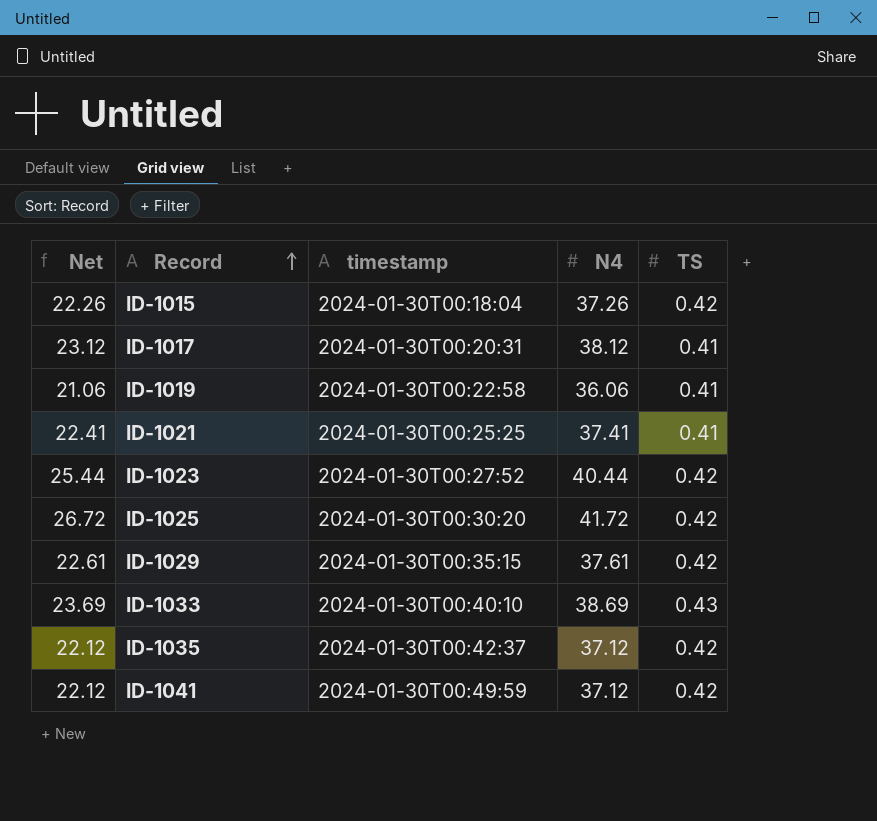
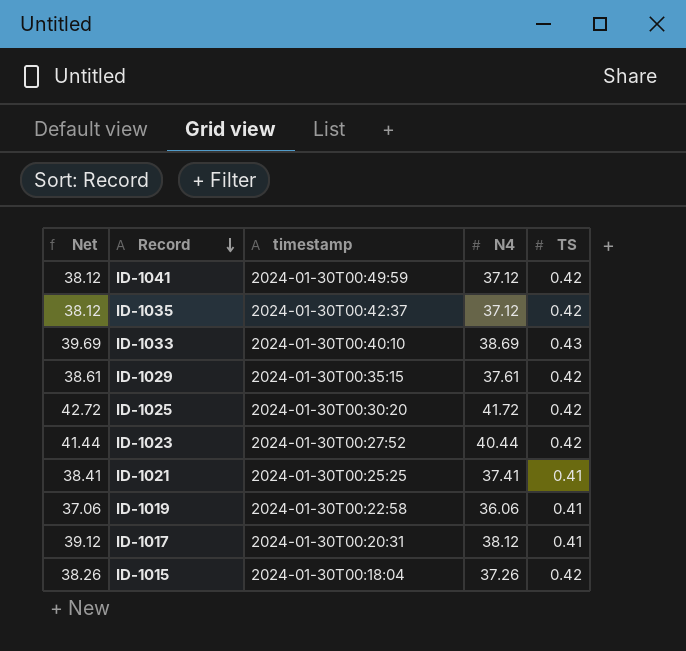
row order: Record ascending -> Record descending
column Net | formula: [N4] - 15 -> [N4] + 1

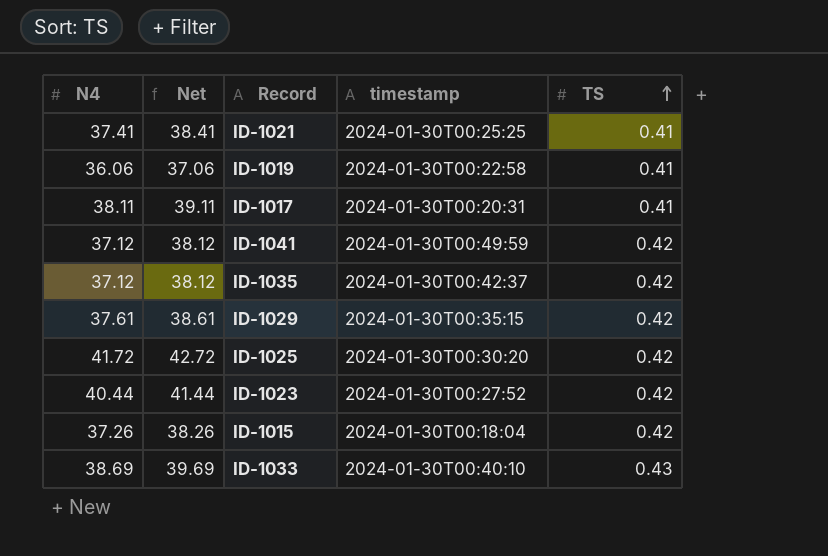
row order: Record descending -> TS ascending
column N4 | position: 4 -> 1
ID-1017 | N4: 38.12 -> 38.11
ID-1017 | Net: 39.12 -> 39.11

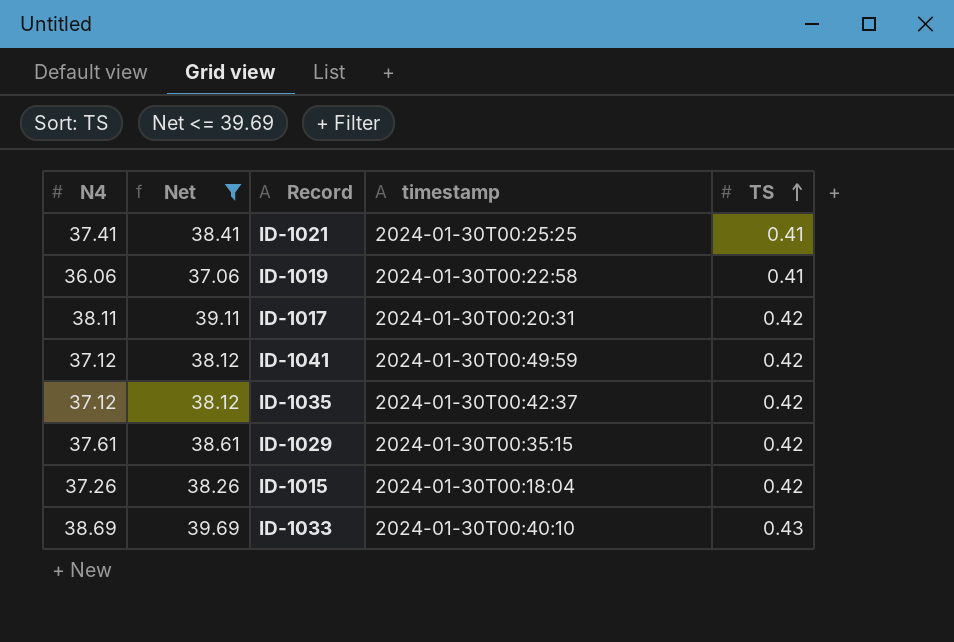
filter: none -> Net <= 39.69
ID-1017 | TS: 0.41 -> 0.42

